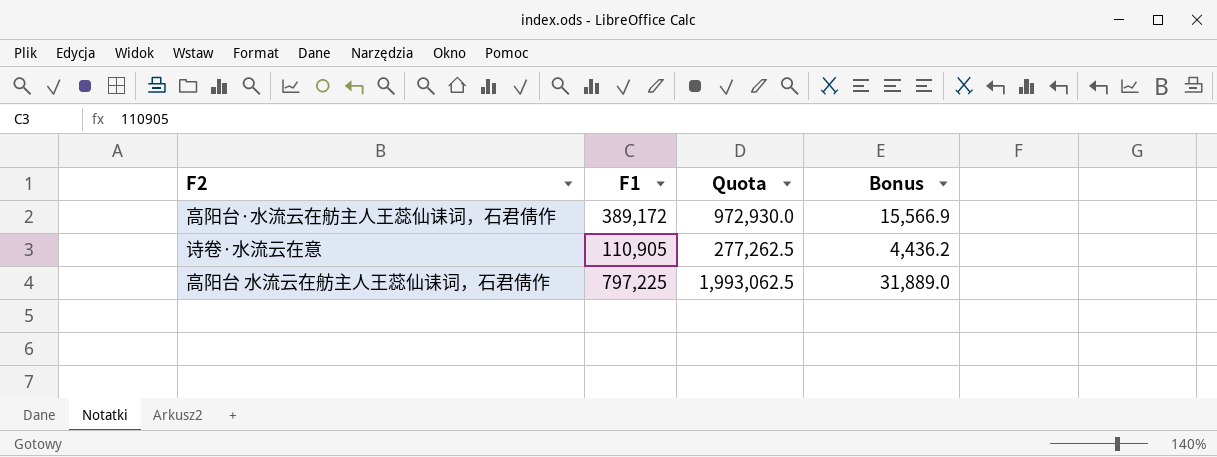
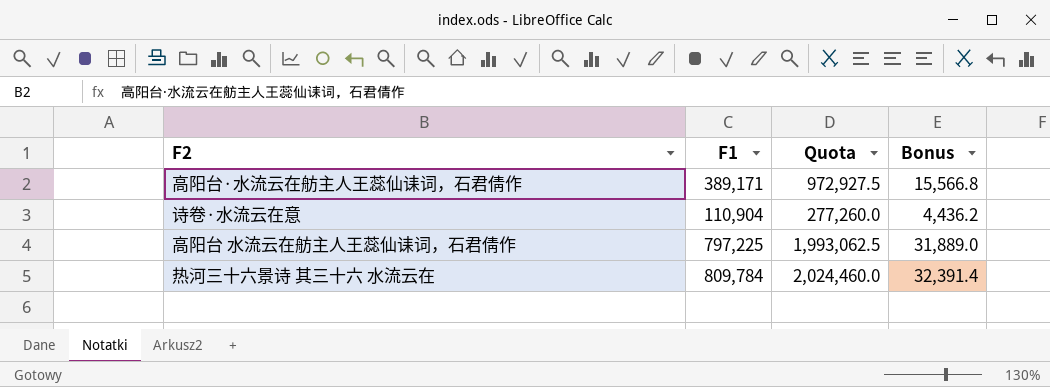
高阳台·水流云在舫主人王蕊仙诔词，石君倩作 | F1: 389,172 -> 389,171
高阳台·水流云在舫主人王蕊仙诔词，石君倩作 | Quota: 972,930.0 -> 972,927.5
高阳台·水流云在舫主人王蕊仙诔词，石君倩作 | Bonus: 15,566.9 -> 15,566.8
诗卷·水流云在意 | F1: 110,905 -> 110,904
诗卷·水流云在意 | Quota: 277,262.5 -> 277,260.0
row 热河三十六景诗 其三十六 水流云在: none -> 809,784 | 2,024,460.0 | 32,391.4

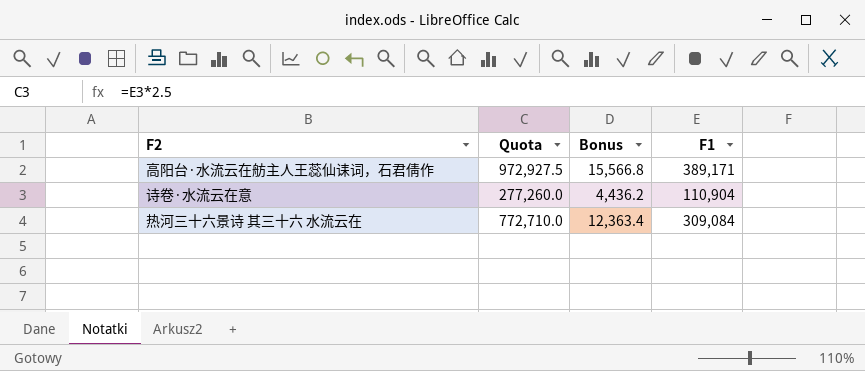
column F1 | position: 2 -> 4
row 高阳台 水流云在舫主人王蕊仙诔词，石君倩作: 797,225 | 1,993,062.5 | 31,889.0 -> none
热河三十六景诗 其三十六 水流云在 | Quota: 2,024,460.0 -> 772,710.0
热河三十六景诗 其三十六 水流云在 | Bonus: 32,391.4 -> 12,363.4
热河三十六景诗 其三十六 水流云在 | F1: 809,784 -> 309,084

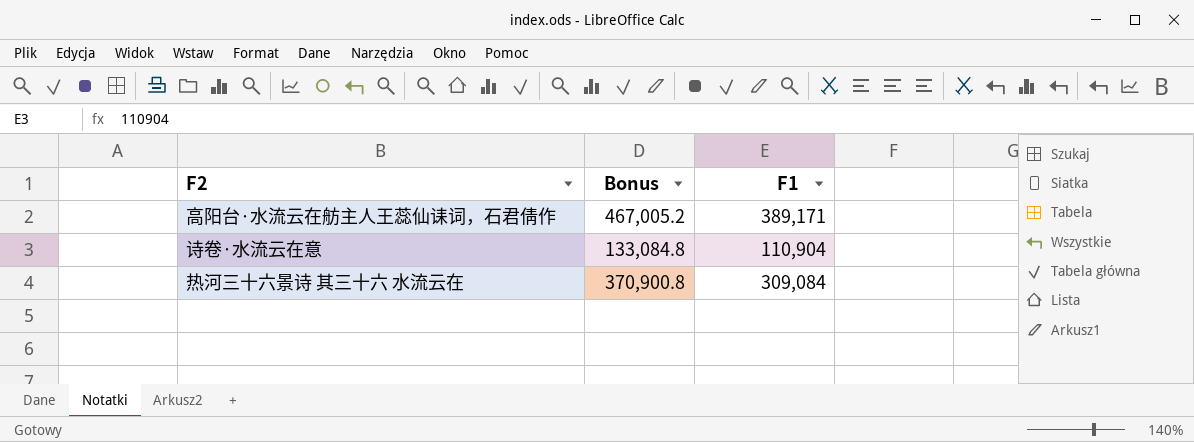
column Quota | formula: [F1] * 2.5 -> none
column Bonus | formula: [F1] * 0.04 -> [F1] * 1.2

